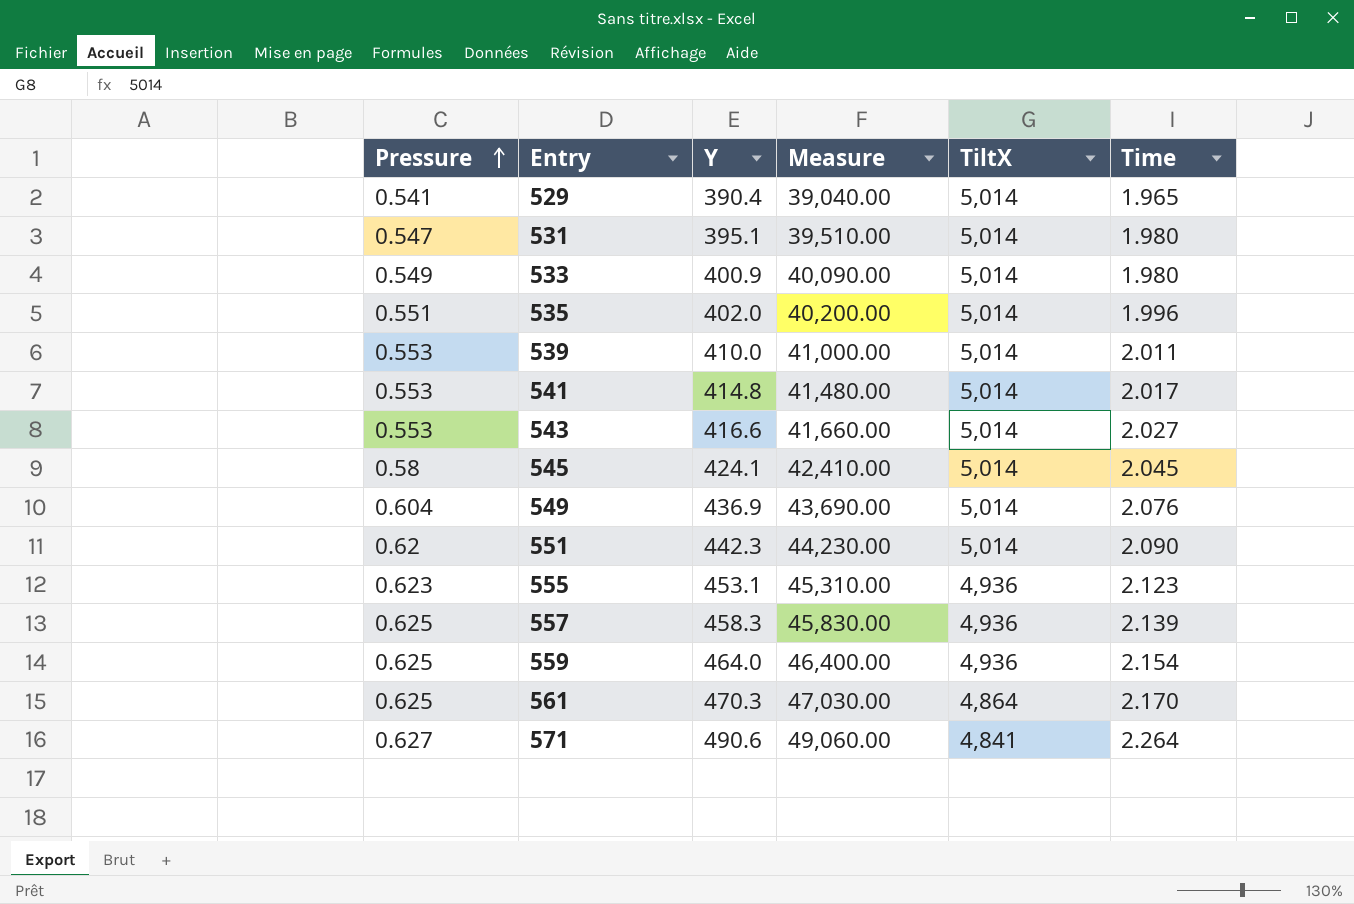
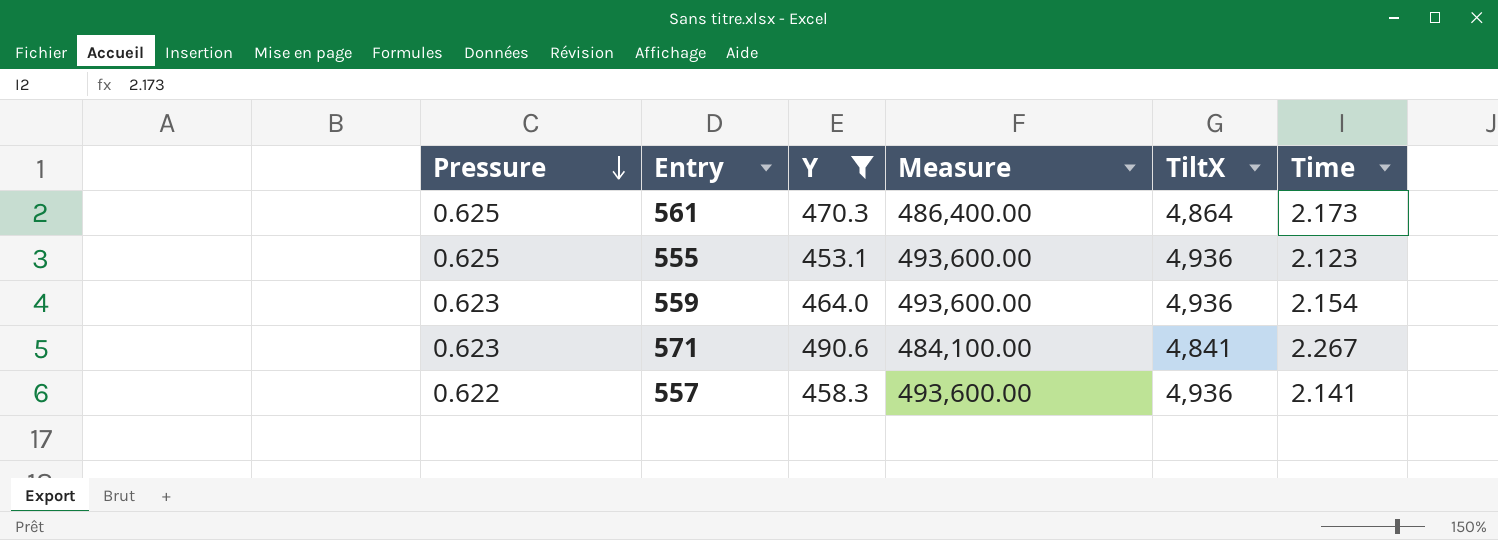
filter: none -> Y >= 453.1
row order: Pressure ascending -> Pressure descending
column Measure | formula: [Y] * 100 -> [TiltX] * 100
561 | Time: 2.170 -> 2.173
555 | Pressure: 0.623 -> 0.625
559 | Pressure: 0.625 -> 0.623
571 | Pressure: 0.627 -> 0.623
571 | Time: 2.264 -> 2.267
557 | Pressure: 0.625 -> 0.622
557 | Time: 2.139 -> 2.141

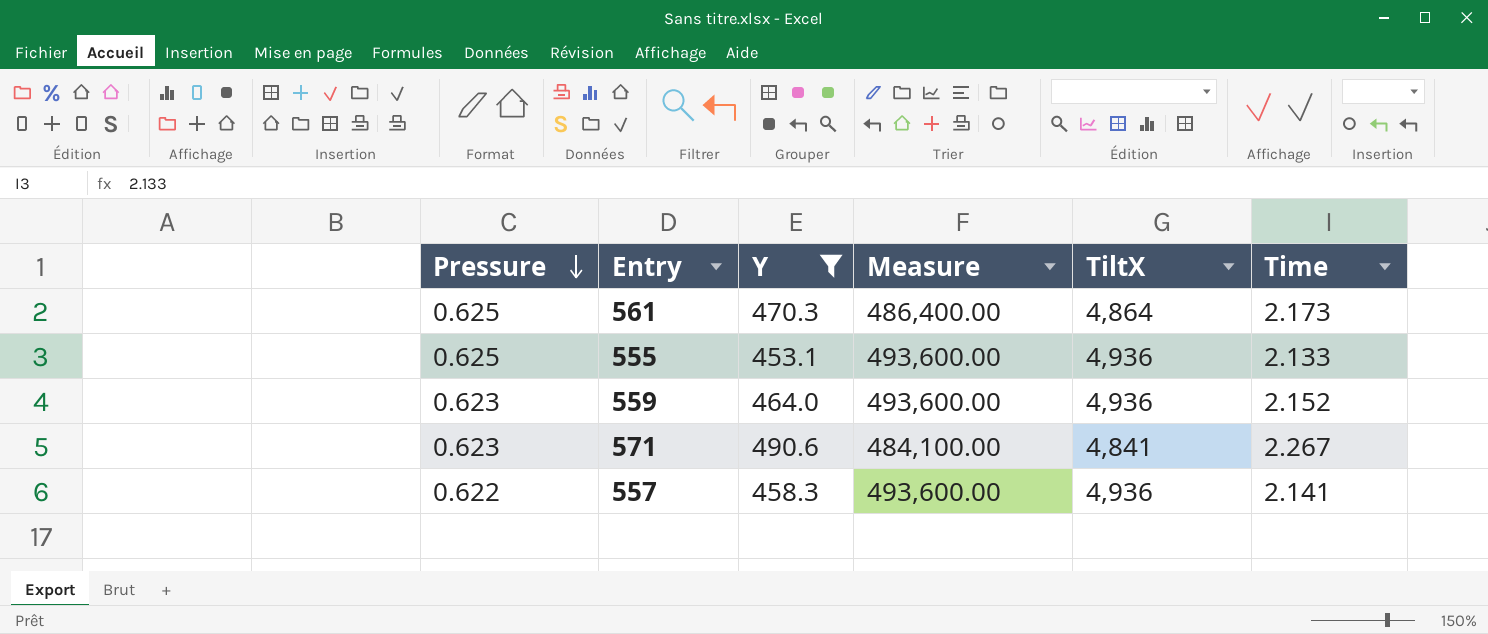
555 | Time: 2.123 -> 2.133
559 | Time: 2.154 -> 2.152

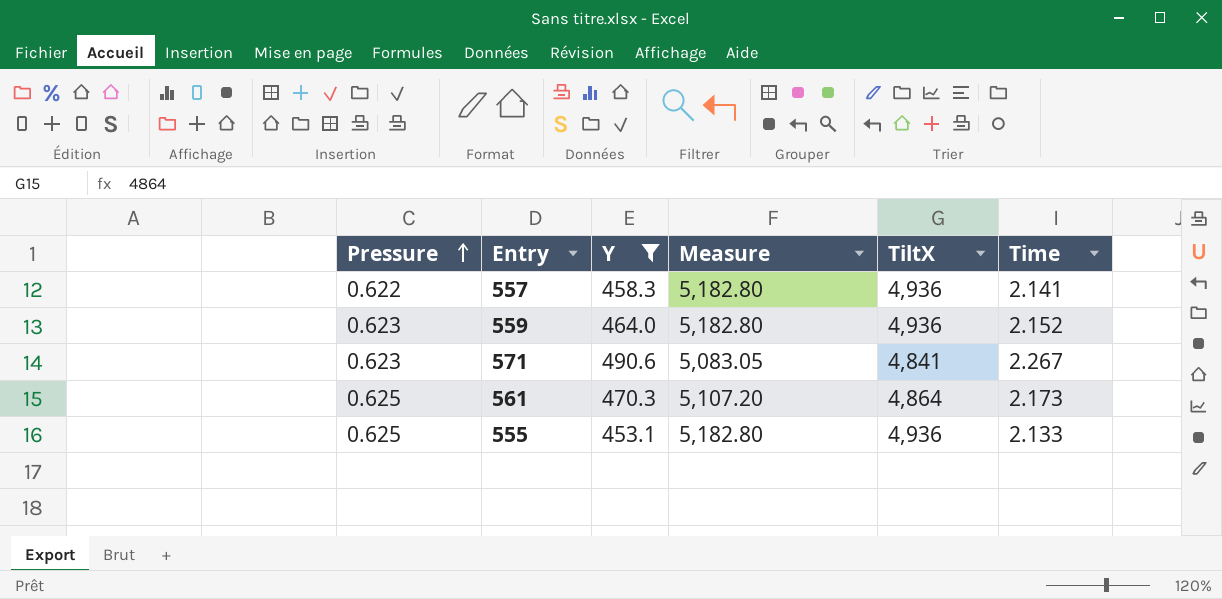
row order: Pressure descending -> Pressure ascending
column Measure | formula: [TiltX] * 100 -> [TiltX] * 1.05

